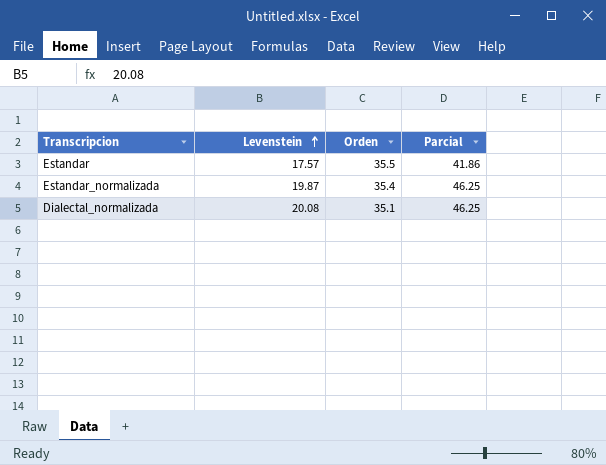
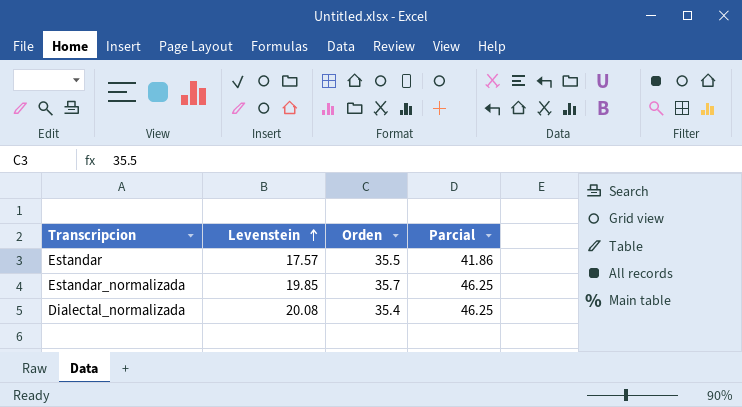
Estandar_normalizada | Levenstein: 19.87 -> 19.85
Estandar_normalizada | Orden: 35.4 -> 35.7
Dialectal_normalizada | Orden: 35.1 -> 35.4

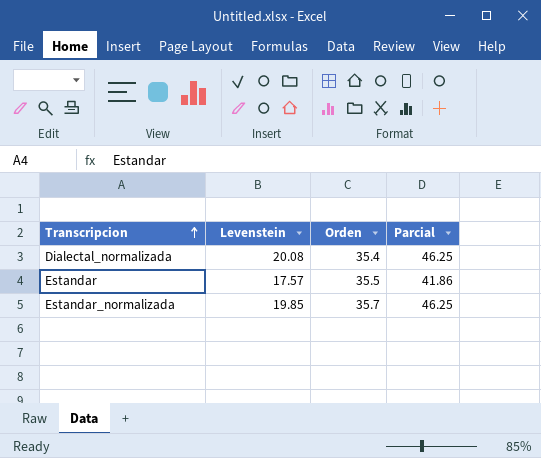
row order: Levenstein ascending -> Transcripcion ascending

